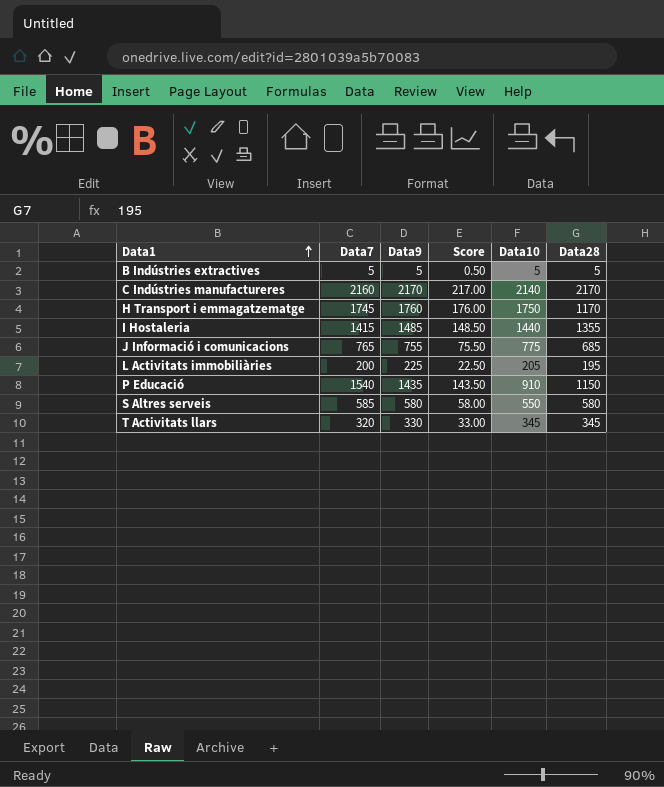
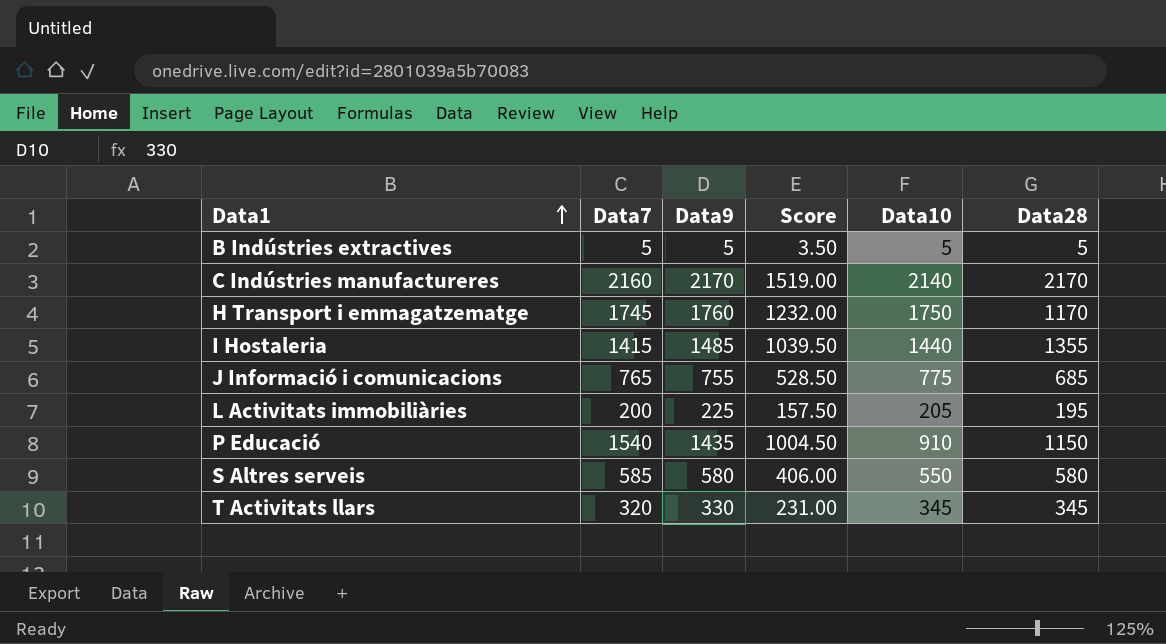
column Score | formula: [Data9] * 0.1 -> [Data9] * 0.7

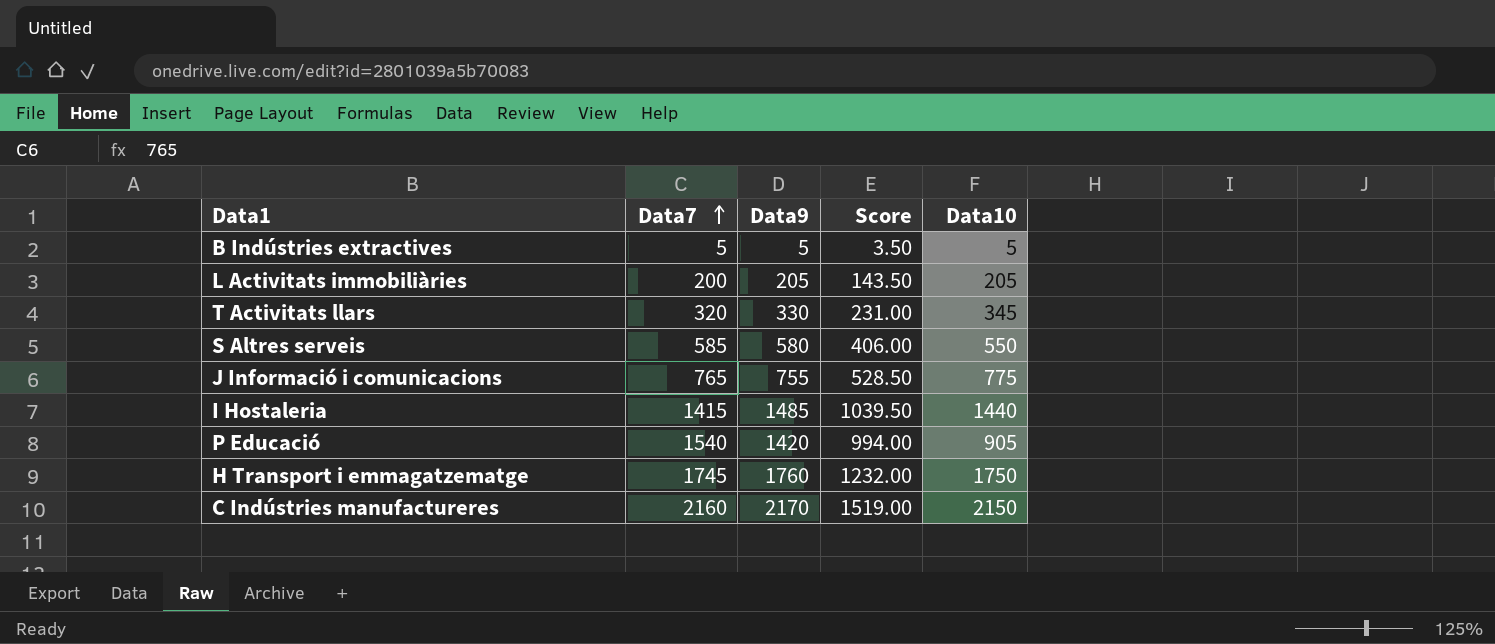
row order: Data1 ascending -> Data7 ascending
column Data28 | position: 6 -> none
L Activitats immobiliàries | Data9: 225 -> 205
L Activitats immobiliàries | Score: 157.50 -> 143.50
P Educació | Data9: 1435 -> 1420
P Educació | Score: 1004.50 -> 994.00
P Educació | Data10: 910 -> 905
C Indústries manufactureres | Data10: 2140 -> 2150

